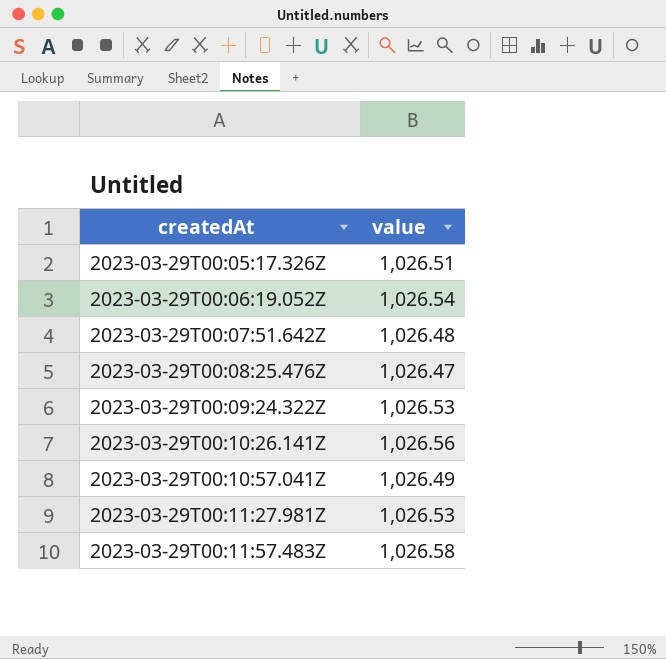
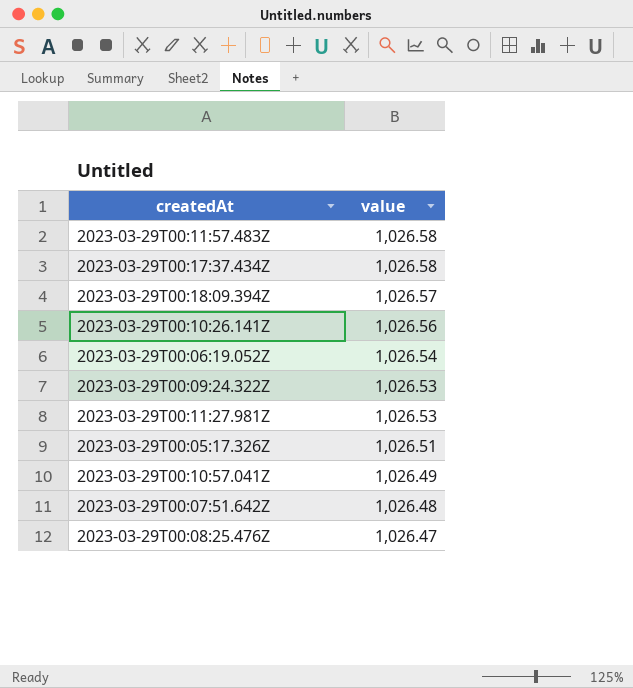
row order: createdAt ascending -> value descending
row 2023-03-29T00:17:37.434Z: none -> 1,026.58
row 2023-03-29T00:18:09.394Z: none -> 1,026.57

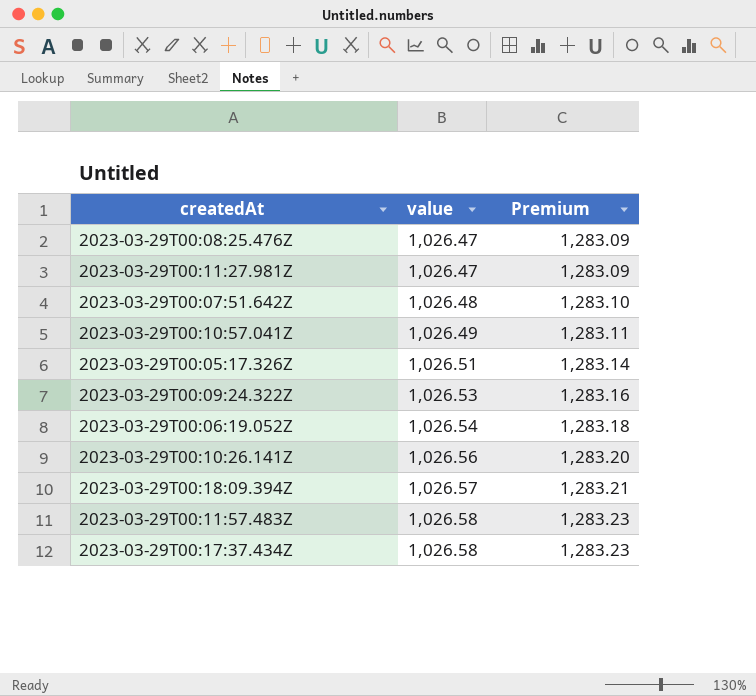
row order: value descending -> value ascending
column Premium | formula: none -> [value] * 1.25
2023-03-29T00:11:27.981Z | value: 1,026.53 -> 1,026.47

